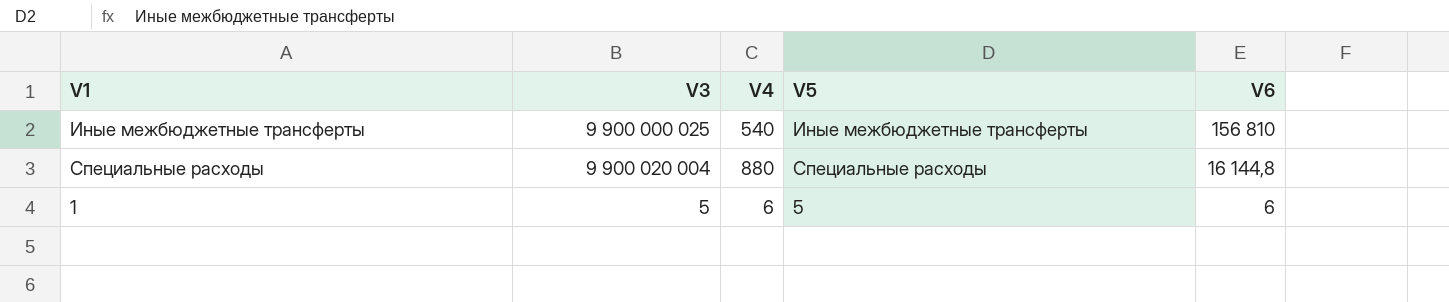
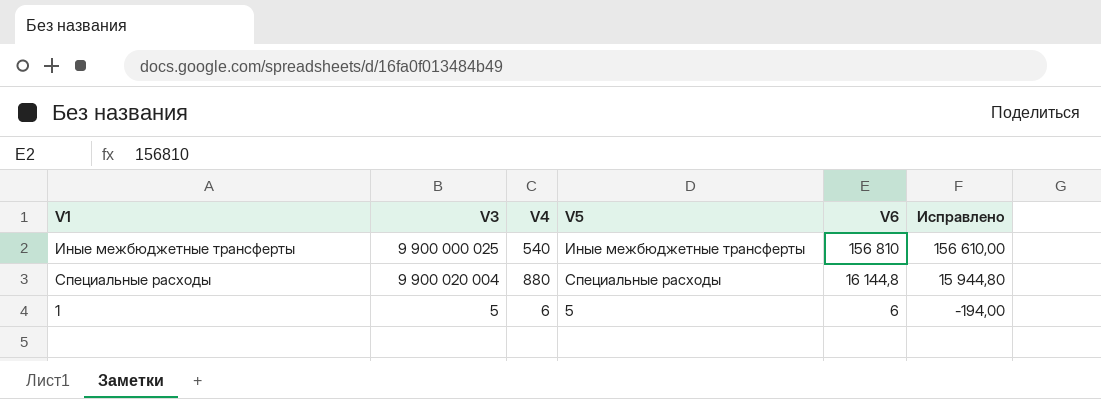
column Исправлено | formula: none -> [V6] - 200

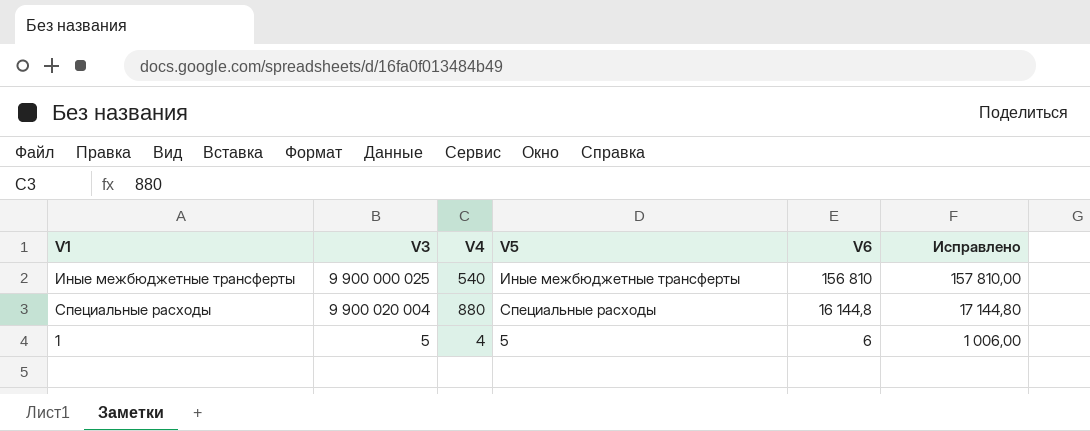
column Исправлено | formula: [V6] - 200 -> [V6] + 1000
1 | V4: 6 -> 4

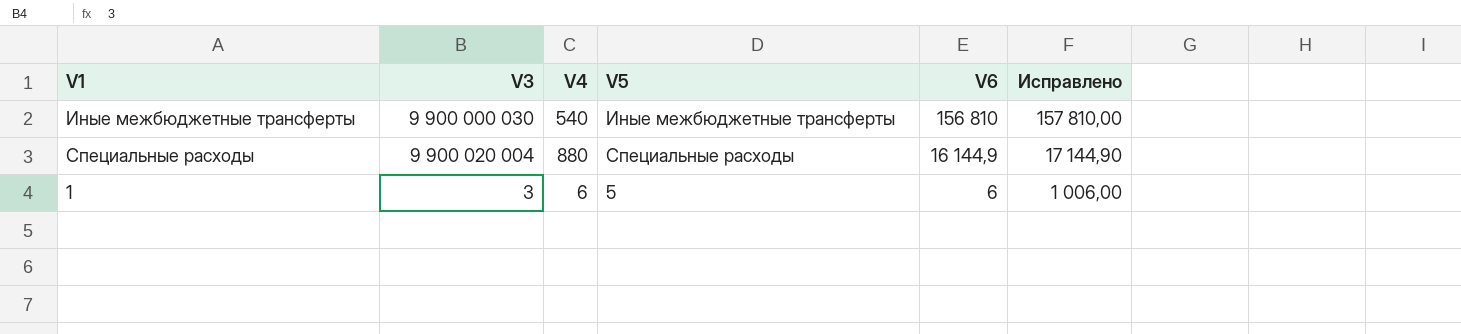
Иные межбюджетные трансферты | V3: 9 900 000 025 -> 9 900 000 030
Специальные расходы | V6: 16 144,8 -> 16 144,9
Специальные расходы | Исправлено: 17 144,80 -> 17 144,90
1 | V3: 5 -> 3
1 | V4: 4 -> 6

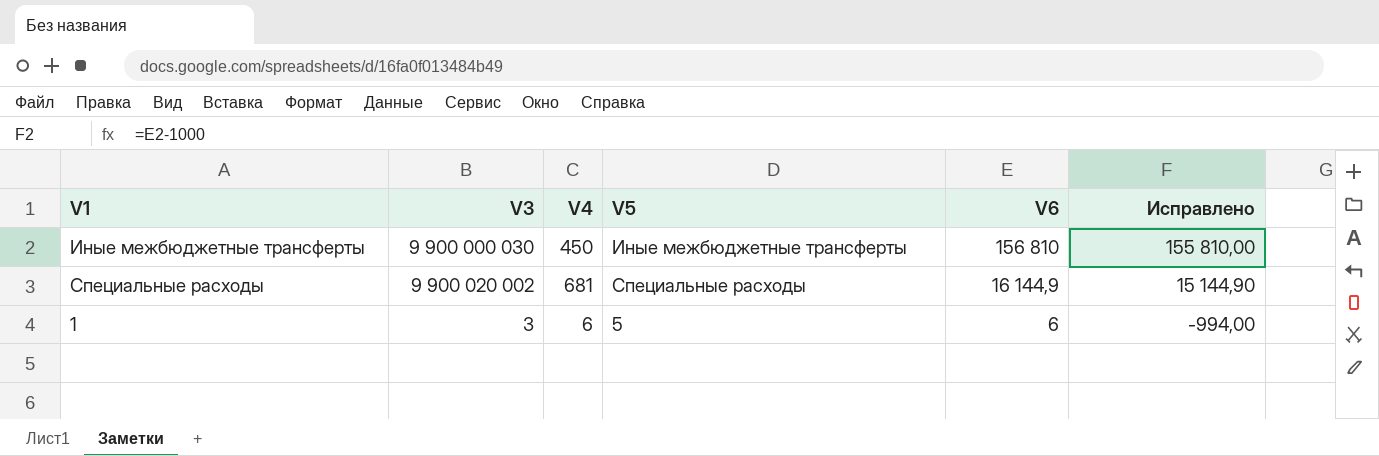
column Исправлено | formula: [V6] + 1000 -> [V6] - 1000
Иные межбюджетные трансферты | V4: 540 -> 450
Специальные расходы | V3: 9 900 020 004 -> 9 900 020 002
Специальные расходы | V4: 880 -> 681

